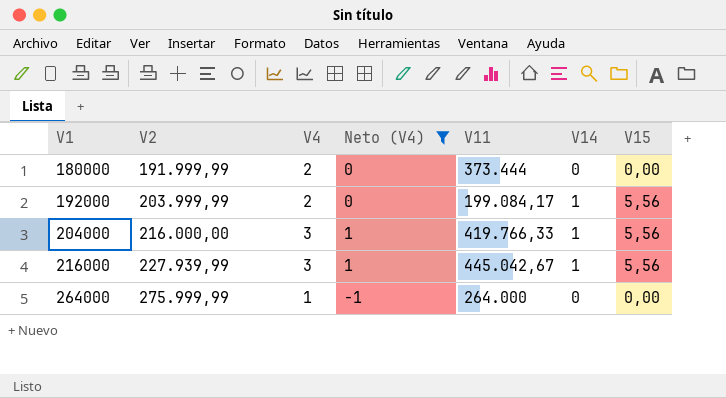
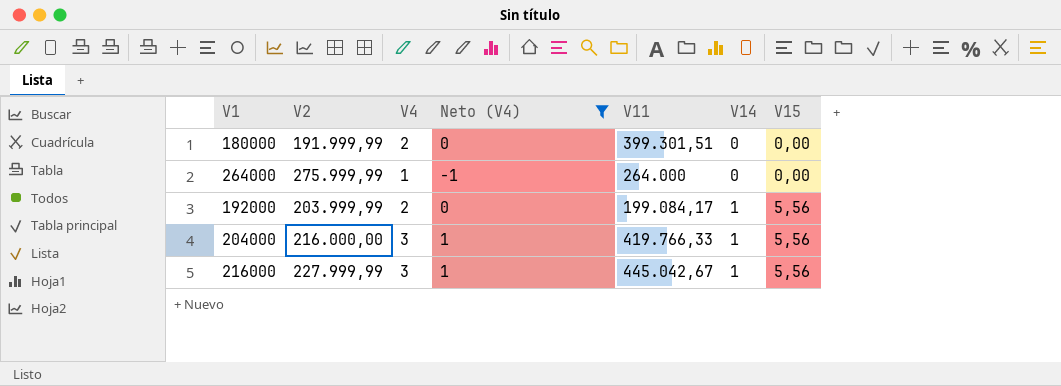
row order: V1 ascending -> V14 ascending
180000 | V11: 373.444 -> 399.301,51
216000 | V2: 227.939,99 -> 227.999,99

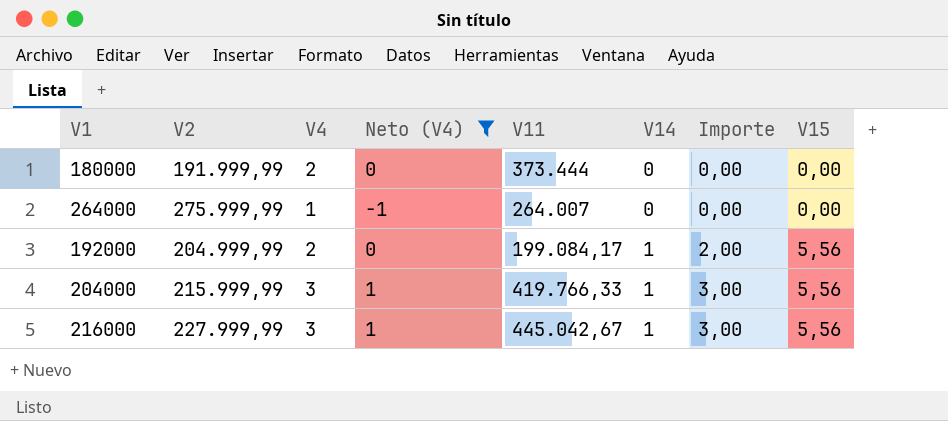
column Importe | formula: none -> [V4] * [V14]
180000 | V11: 399.301,51 -> 373.444
264000 | V11: 264.000 -> 264.007
192000 | V2: 203.999,99 -> 204.999,99
204000 | V2: 216.000,00 -> 215.999,99

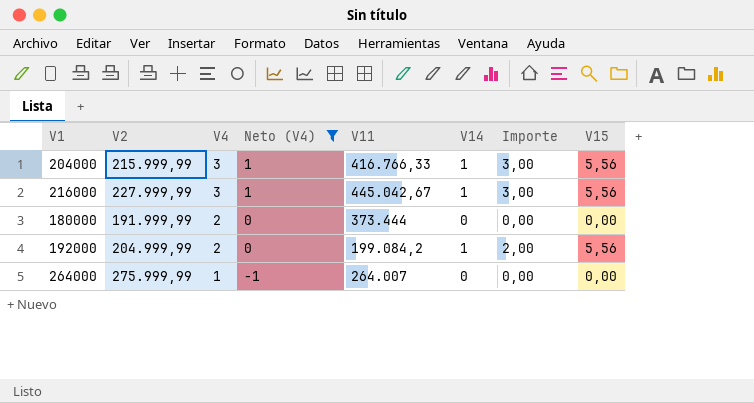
row order: V14 ascending -> V4 descending
204000 | V11: 419.766,33 -> 416.766,33
192000 | V11: 199.084,17 -> 199.084,2

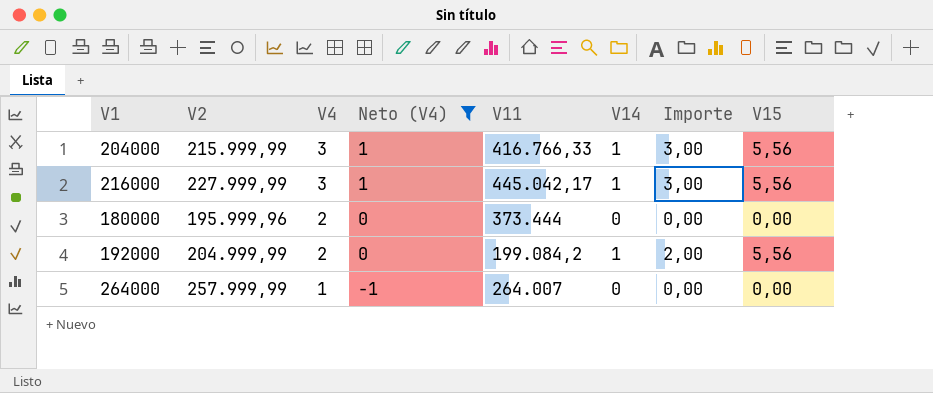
216000 | V11: 445.042,67 -> 445.042,17
180000 | V2: 191.999,99 -> 195.999,96
264000 | V2: 275.999,99 -> 257.999,99

